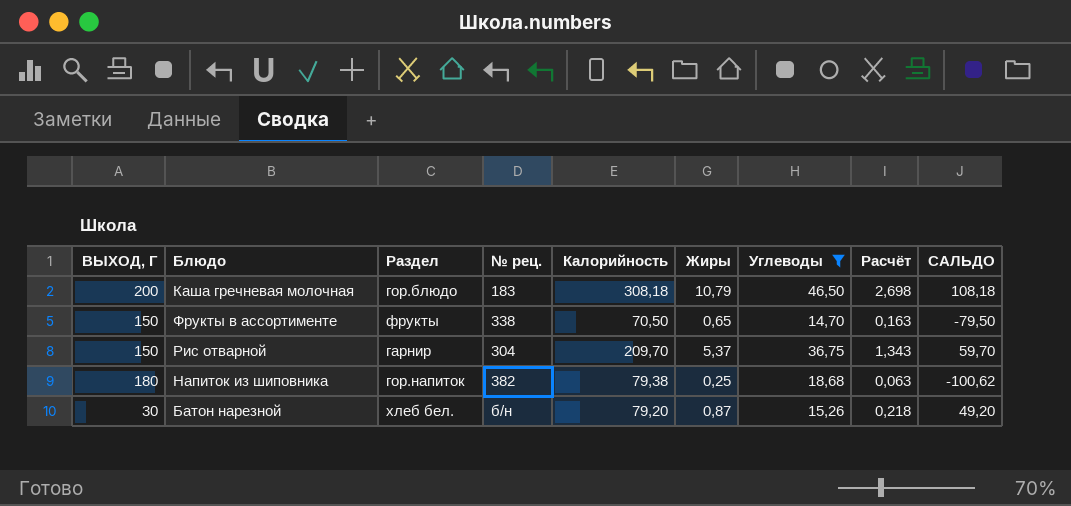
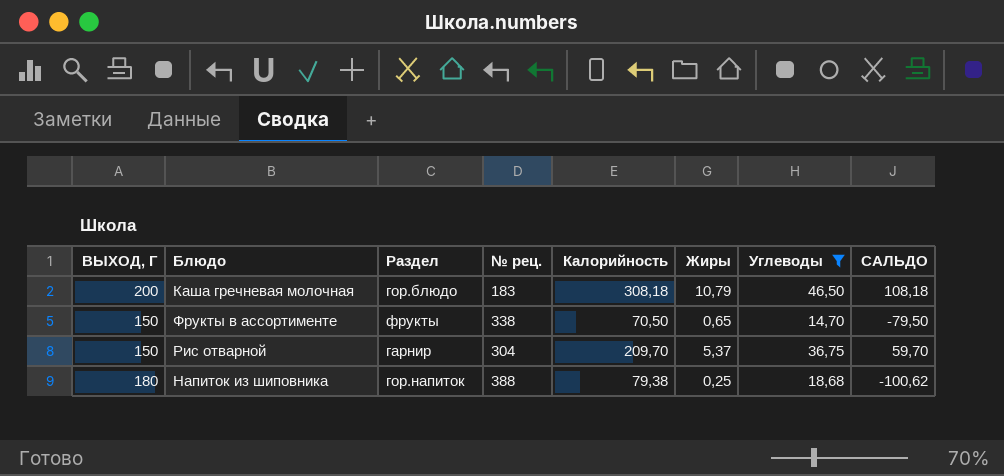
column Расчёт | formula: [Жиры] * 0,25 -> none
row Батон нарезной: 30 | хлеб бел. | б/н | 79,20 | 0,87 | 15,26 | 0,218 | 49,20 -> none
Напиток из шиповника | № рец.: 382 -> 388

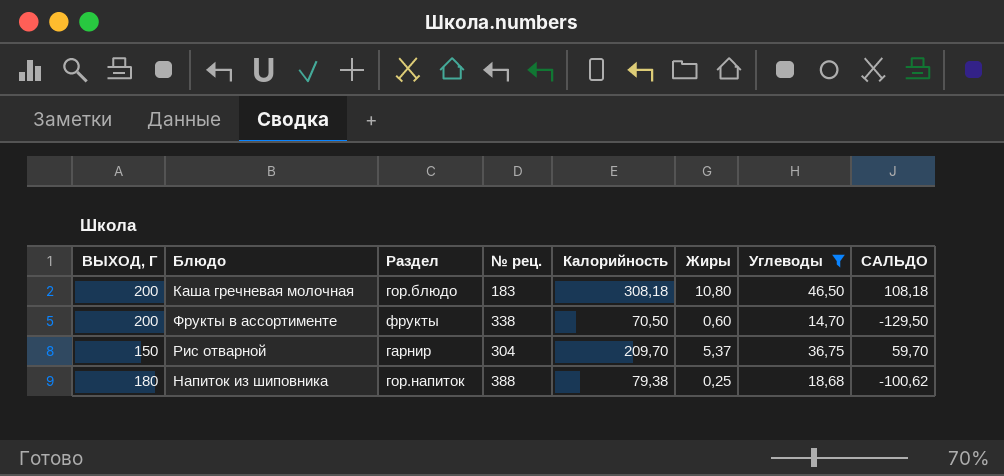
Каша гречневая молочная | Жиры: 10,79 -> 10,80
Фрукты в ассортименте | ВЫХОД, Г: 150 -> 200
Фрукты в ассортименте | Жиры: 0,65 -> 0,60
Фрукты в ассортименте | САЛЬДО: -79,50 -> -129,50

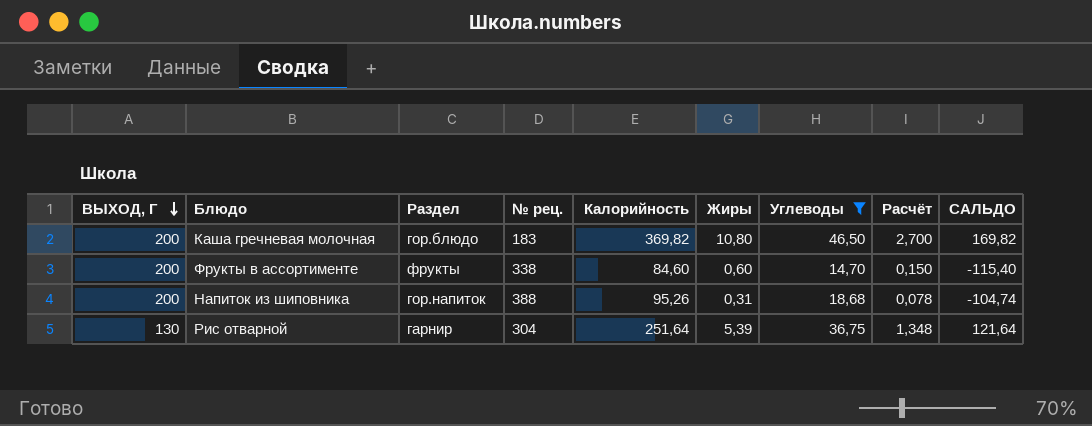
row order: none -> ВЫХОД, Г descending
column Расчёт | formula: none -> [Жиры] * 0,25
Каша гречневая молочная | Калорийность: 308,18 -> 369,82
Каша гречневая молочная | САЛЬДО: 108,18 -> 169,82
Фрукты в ассортименте | Калорийность: 70,50 -> 84,60
Фрукты в ассортименте | САЛЬДО: -129,50 -> -115,40
Напиток из шиповника | ВЫХОД, Г: 180 -> 200
Напиток из шиповника | Калорийность: 79,38 -> 95,26
Напиток из шиповника | Жиры: 0,25 -> 0,31
Напиток из шиповника | САЛЬДО: -100,62 -> -104,74
Рис отварной | ВЫХОД, Г: 150 -> 130
Рис отварной | Калорийность: 209,70 -> 251,64
Рис отварной | Жиры: 5,37 -> 5,39
Рис отварной | САЛЬДО: 59,70 -> 121,64

